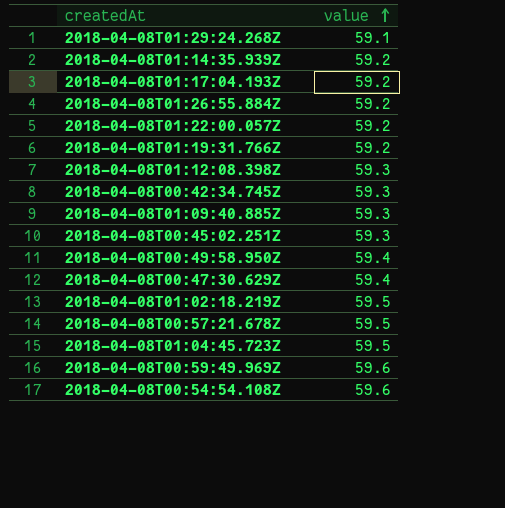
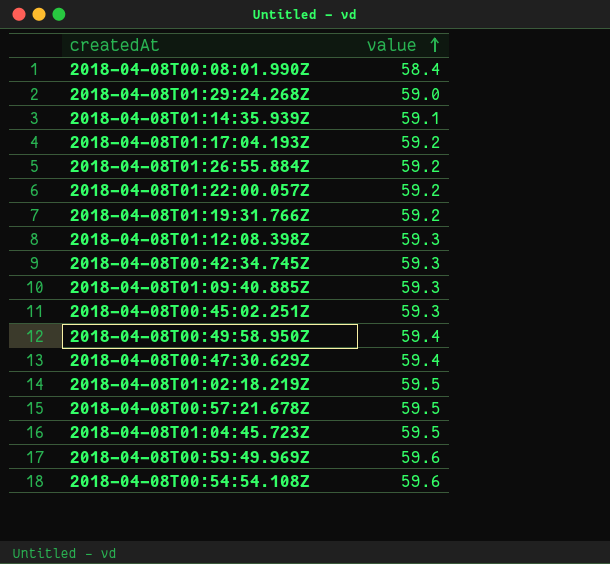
row 2018-04-08T00:08:01.990Z: none -> 58.4
2018-04-08T01:29:24.268Z | value: 59.1 -> 59.0
2018-04-08T01:14:35.939Z | value: 59.2 -> 59.1

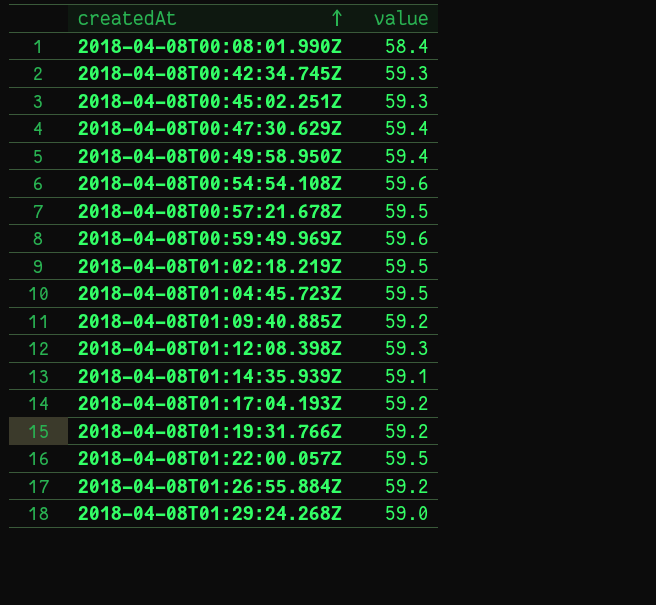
row order: value ascending -> createdAt ascending
2018-04-08T01:09:40.885Z | value: 59.3 -> 59.2
2018-04-08T01:22:00.057Z | value: 59.2 -> 59.5

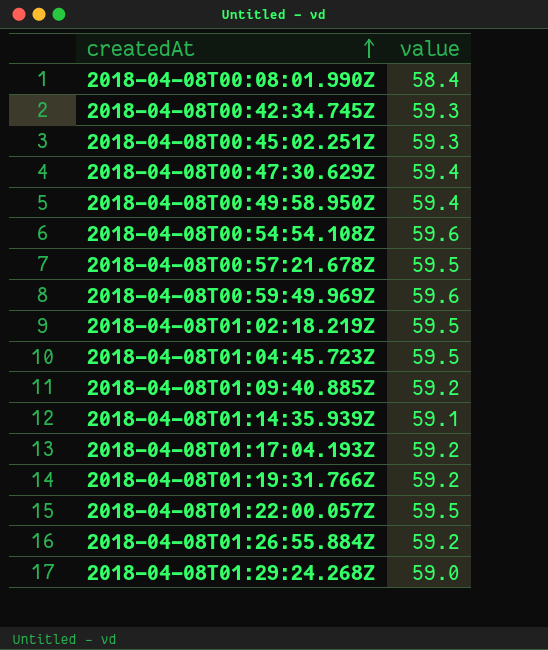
row 2018-04-08T01:12:08.398Z: 59.3 -> none

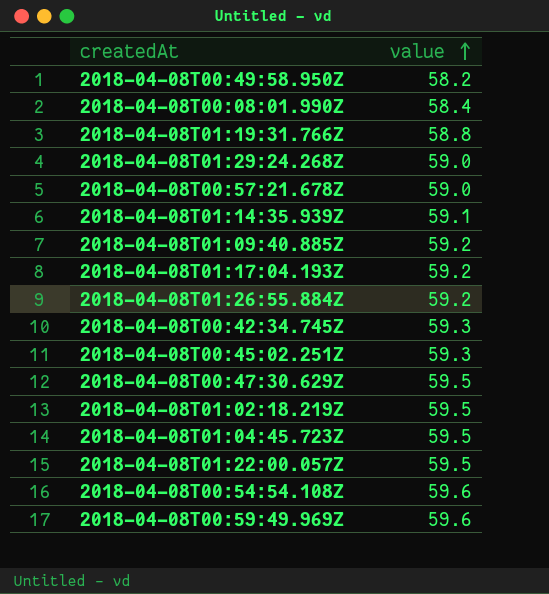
row order: createdAt ascending -> value ascending
2018-04-08T00:49:58.950Z | value: 59.4 -> 58.2
2018-04-08T01:19:31.766Z | value: 59.2 -> 58.8
2018-04-08T00:57:21.678Z | value: 59.5 -> 59.0
2018-04-08T00:47:30.629Z | value: 59.4 -> 59.5

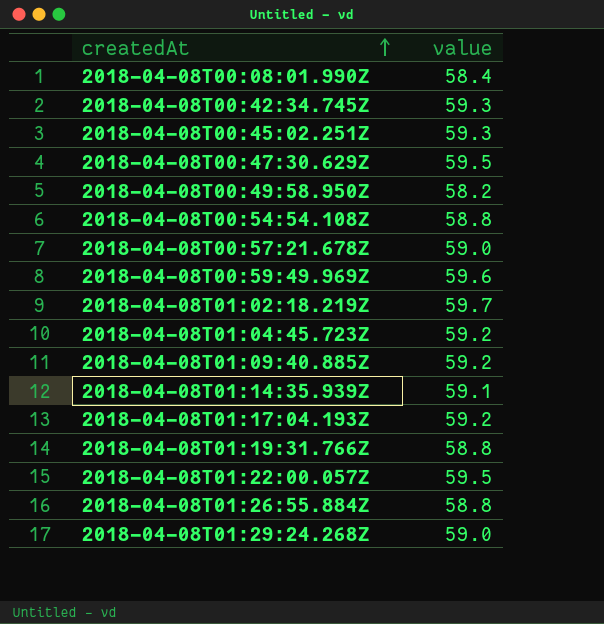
row order: value ascending -> createdAt ascending
2018-04-08T00:54:54.108Z | value: 59.6 -> 58.8
2018-04-08T01:02:18.219Z | value: 59.5 -> 59.7
2018-04-08T01:04:45.723Z | value: 59.5 -> 59.2
2018-04-08T01:26:55.884Z | value: 59.2 -> 58.8

